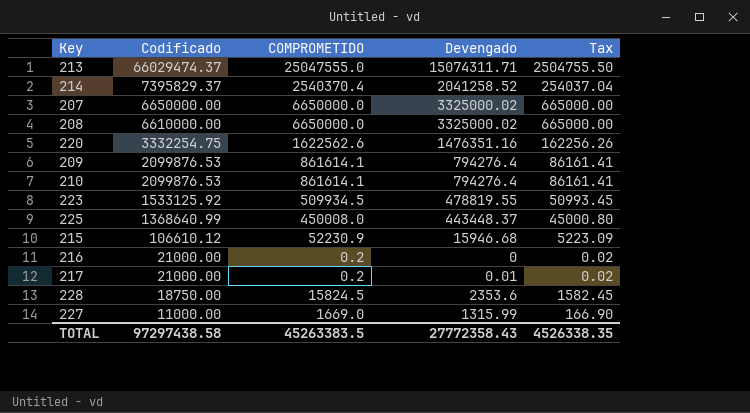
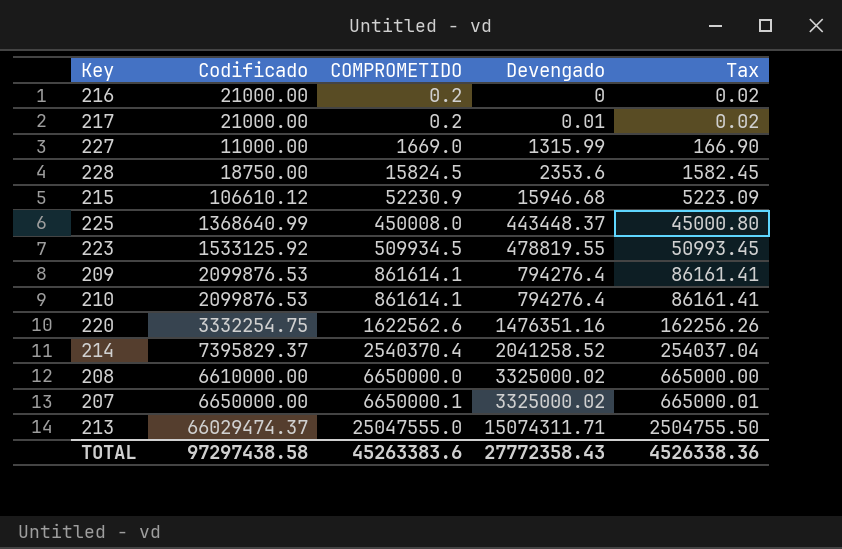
row order: Codificado descending -> COMPROMETIDO ascending
207 | COMPROMETIDO: 6650000.0 -> 6650000.1
207 | Tax: 665000.00 -> 665000.01
TOTAL | COMPROMETIDO: 45263383.5 -> 45263383.6
TOTAL | Tax: 4526338.35 -> 4526338.36

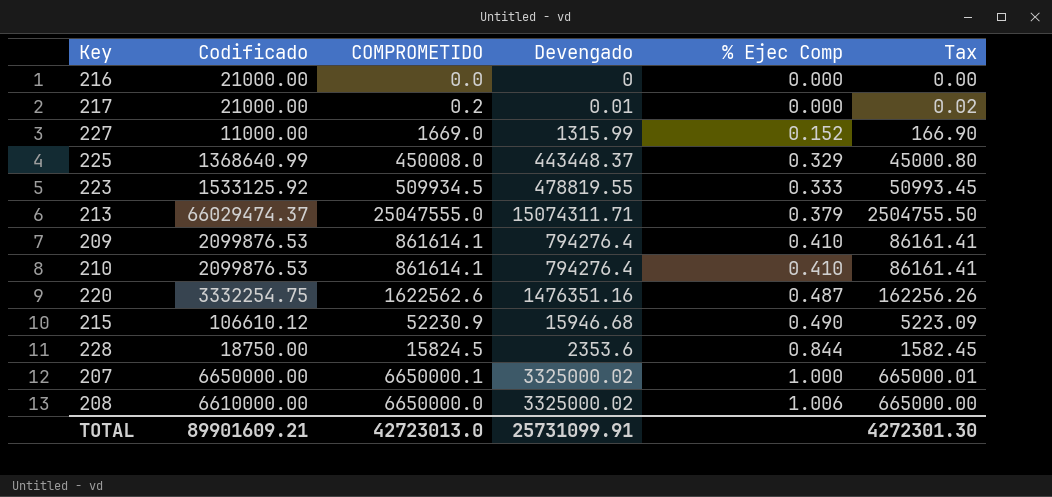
row order: COMPROMETIDO ascending -> % Ejec Comp ascending
column % Ejec Comp | formula: none -> [COMPROMETIDO] / [Codificado]
row 214: 7395829.37 | 2540370.4 | 2041258.52 | 254037.04 -> none
216 | COMPROMETIDO: 0.2 -> 0.0
216 | Tax: 0.02 -> 0.00
TOTAL | Codificado: 97297438.58 -> 89901609.21
TOTAL | COMPROMETIDO: 45263383.6 -> 42723013.0
TOTAL | Devengado: 27772358.43 -> 25731099.91
TOTAL | Tax: 4526338.36 -> 4272301.30

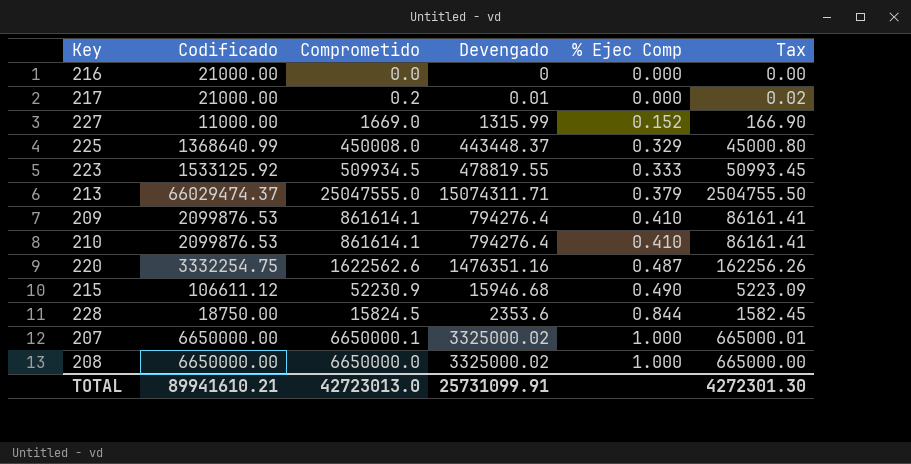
column name: COMPROMETIDO -> Comprometido
215 | Codificado: 106610.12 -> 106611.12
208 | Codificado: 6610000.00 -> 6650000.00
208 | % Ejec Comp: 1.006 -> 1.000
TOTAL | Codificado: 89901609.21 -> 89941610.21

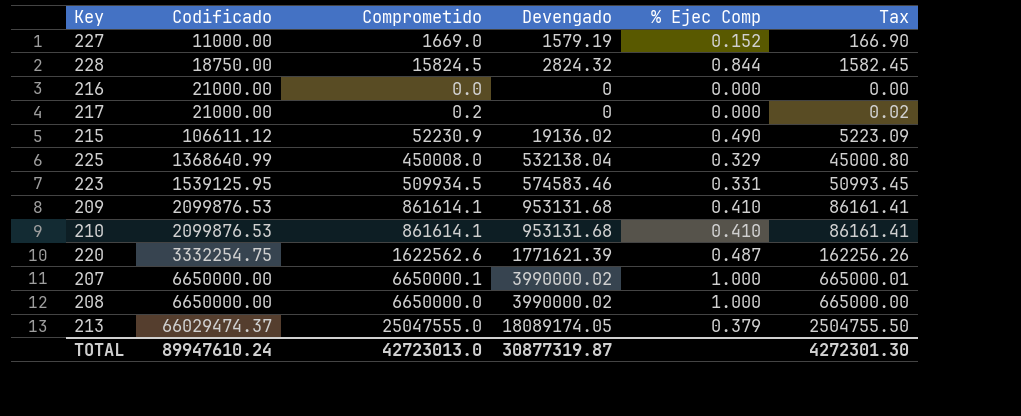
row order: % Ejec Comp ascending -> Codificado ascending
227 | Devengado: 1315.99 -> 1579.19
228 | Devengado: 2353.6 -> 2824.32
217 | Devengado: 0.01 -> 0
215 | Devengado: 15946.68 -> 19136.02
225 | Devengado: 443448.37 -> 532138.04
223 | Codificado: 1533125.92 -> 1539125.95
223 | Devengado: 478819.55 -> 574583.46
223 | % Ejec Comp: 0.333 -> 0.331
209 | Devengado: 794276.4 -> 953131.68
210 | Devengado: 794276.4 -> 953131.68
220 | Devengado: 1476351.16 -> 1771621.39
207 | Devengado: 3325000.02 -> 3990000.02
208 | Devengado: 3325000.02 -> 3990000.02
213 | Devengado: 15074311.71 -> 18089174.05
TOTAL | Codificado: 89941610.21 -> 89947610.24
TOTAL | Devengado: 25731099.91 -> 30877319.87

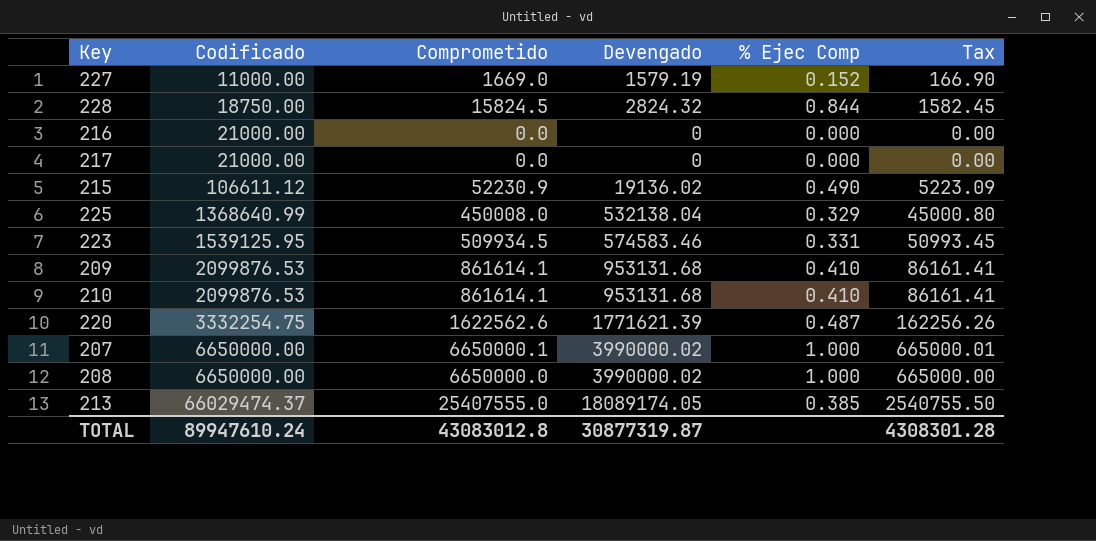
217 | Comprometido: 0.2 -> 0.0
217 | Tax: 0.02 -> 0.00
213 | Comprometido: 25047555.0 -> 25407555.0
213 | % Ejec Comp: 0.379 -> 0.385
213 | Tax: 2504755.50 -> 2540755.50
TOTAL | Comprometido: 42723013.0 -> 43083012.8
TOTAL | Tax: 4272301.30 -> 4308301.28

